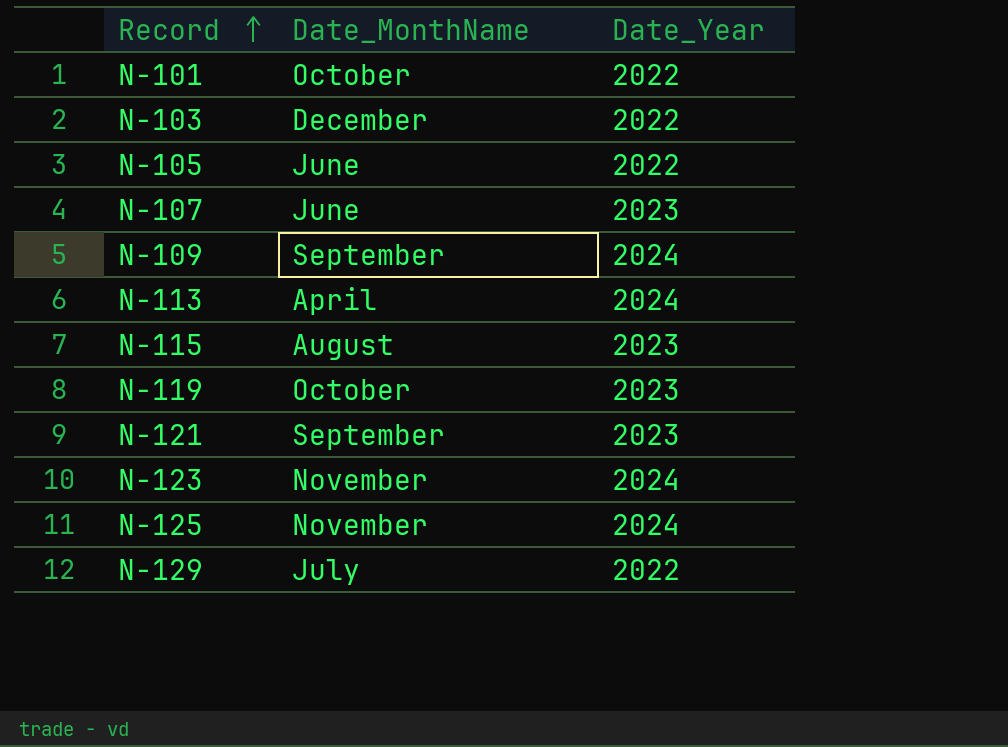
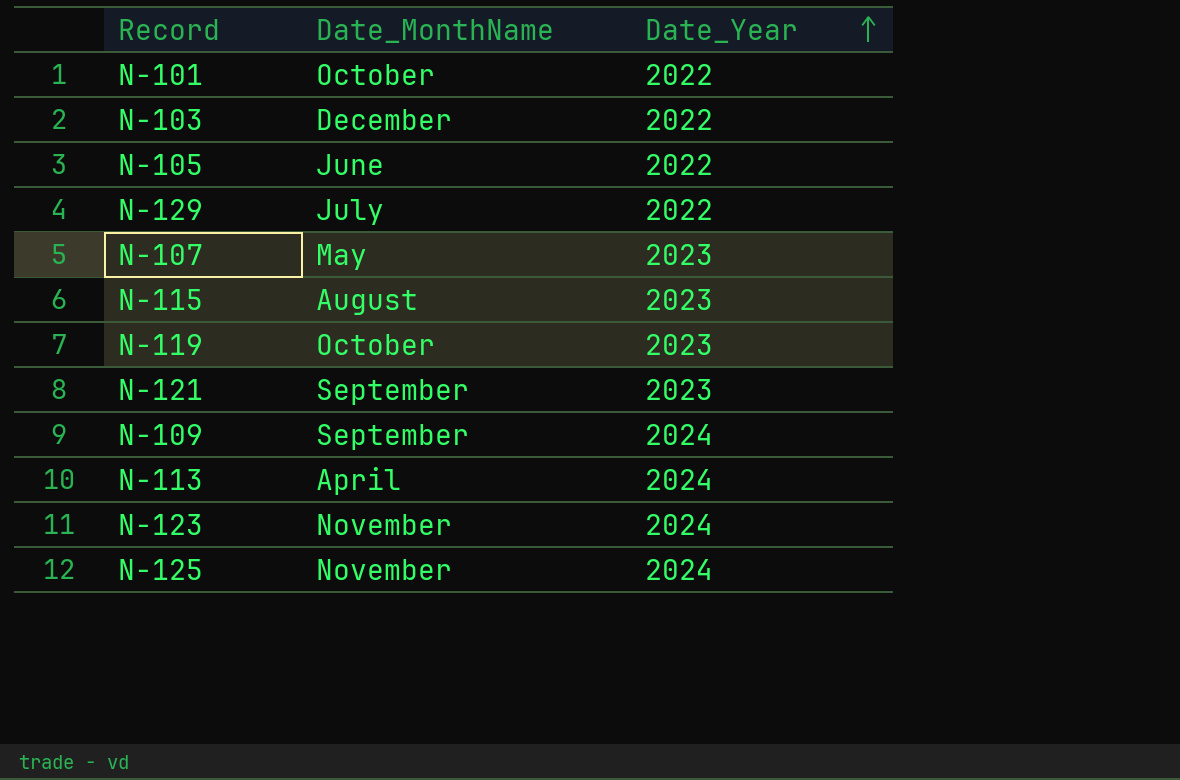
row order: Record ascending -> Date_Year ascending
N-107 | Date_MonthName: June -> May

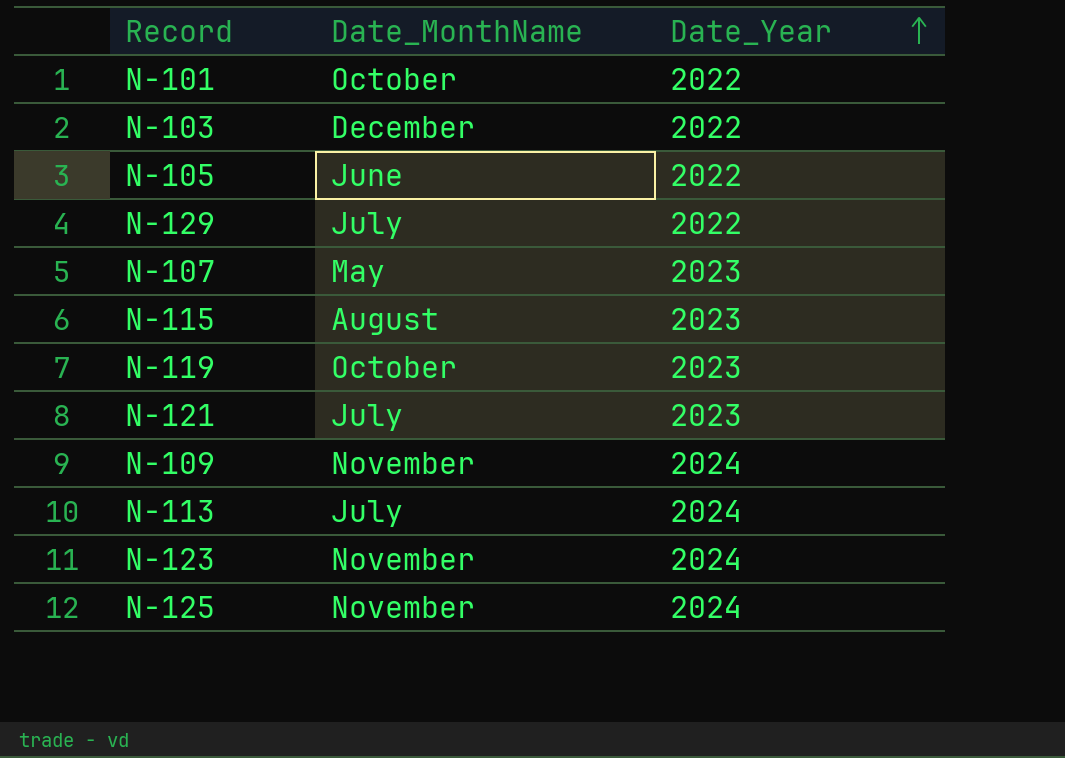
N-121 | Date_MonthName: September -> July
N-109 | Date_MonthName: September -> November
N-113 | Date_MonthName: April -> July

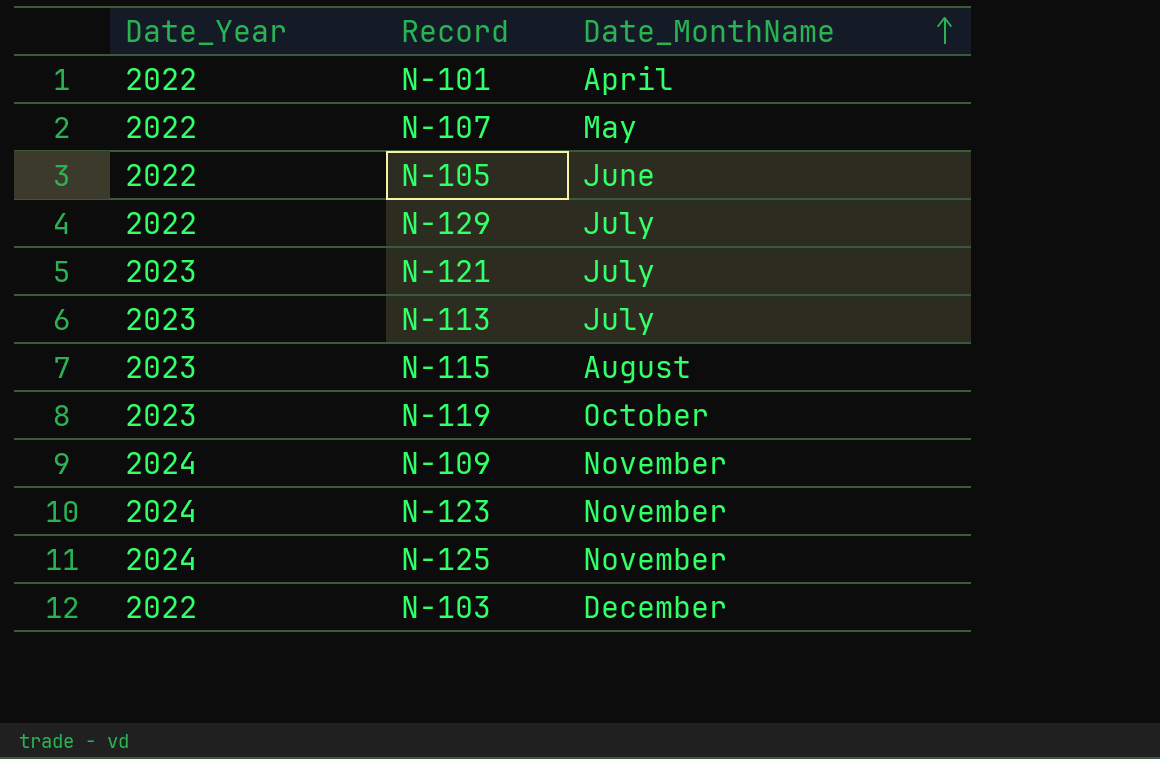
row order: Date_Year ascending -> Date_MonthName ascending
column Date_Year | position: 3 -> 1
N-101 | Date_MonthName: October -> April
N-107 | Date_Year: 2023 -> 2022
N-113 | Date_Year: 2024 -> 2023

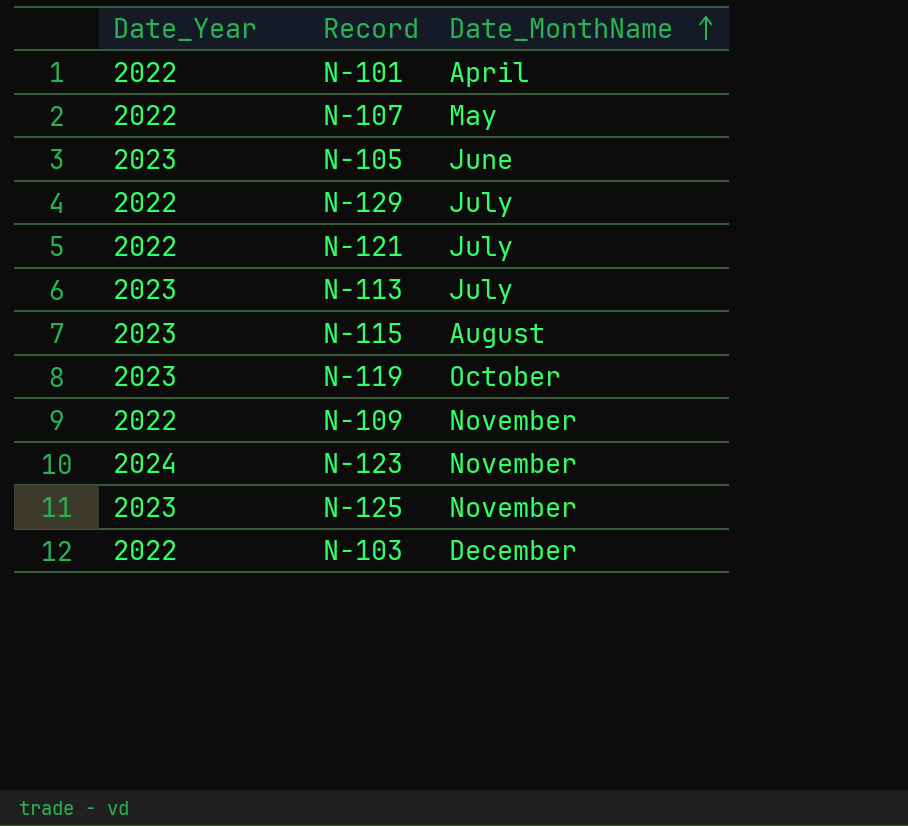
N-105 | Date_Year: 2022 -> 2023
N-121 | Date_Year: 2023 -> 2022
N-109 | Date_Year: 2024 -> 2022
N-125 | Date_Year: 2024 -> 2023

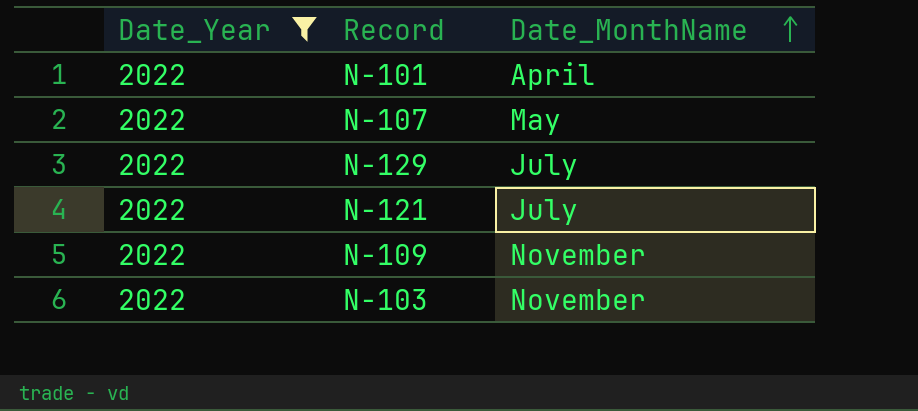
filter: none -> Date_Year = 2022
N-103 | Date_MonthName: December -> November

